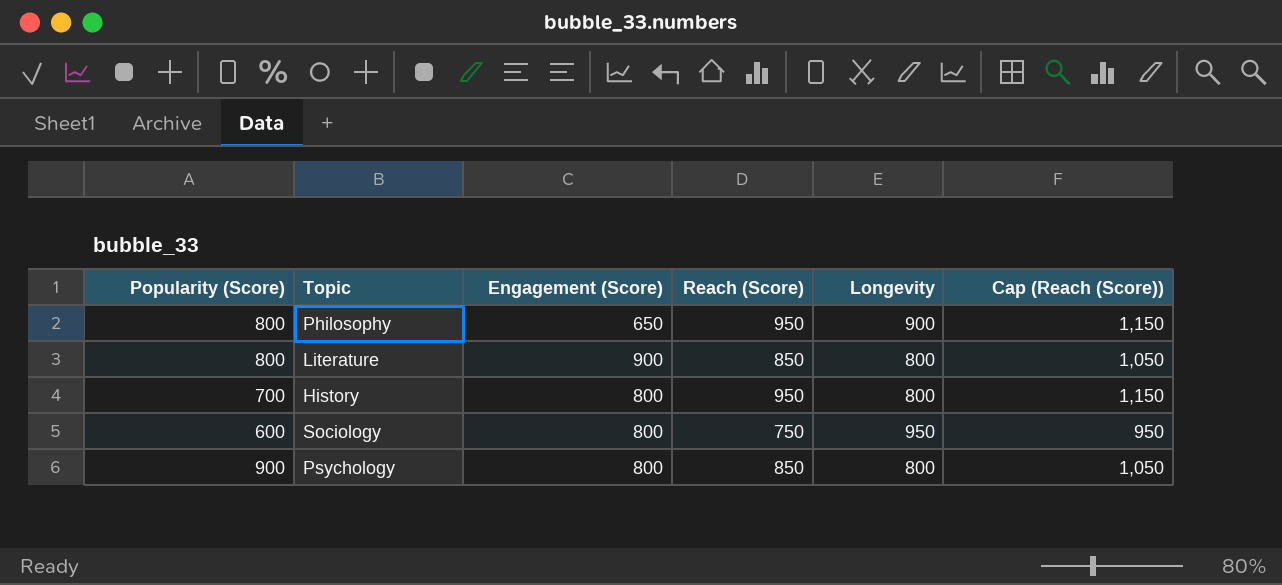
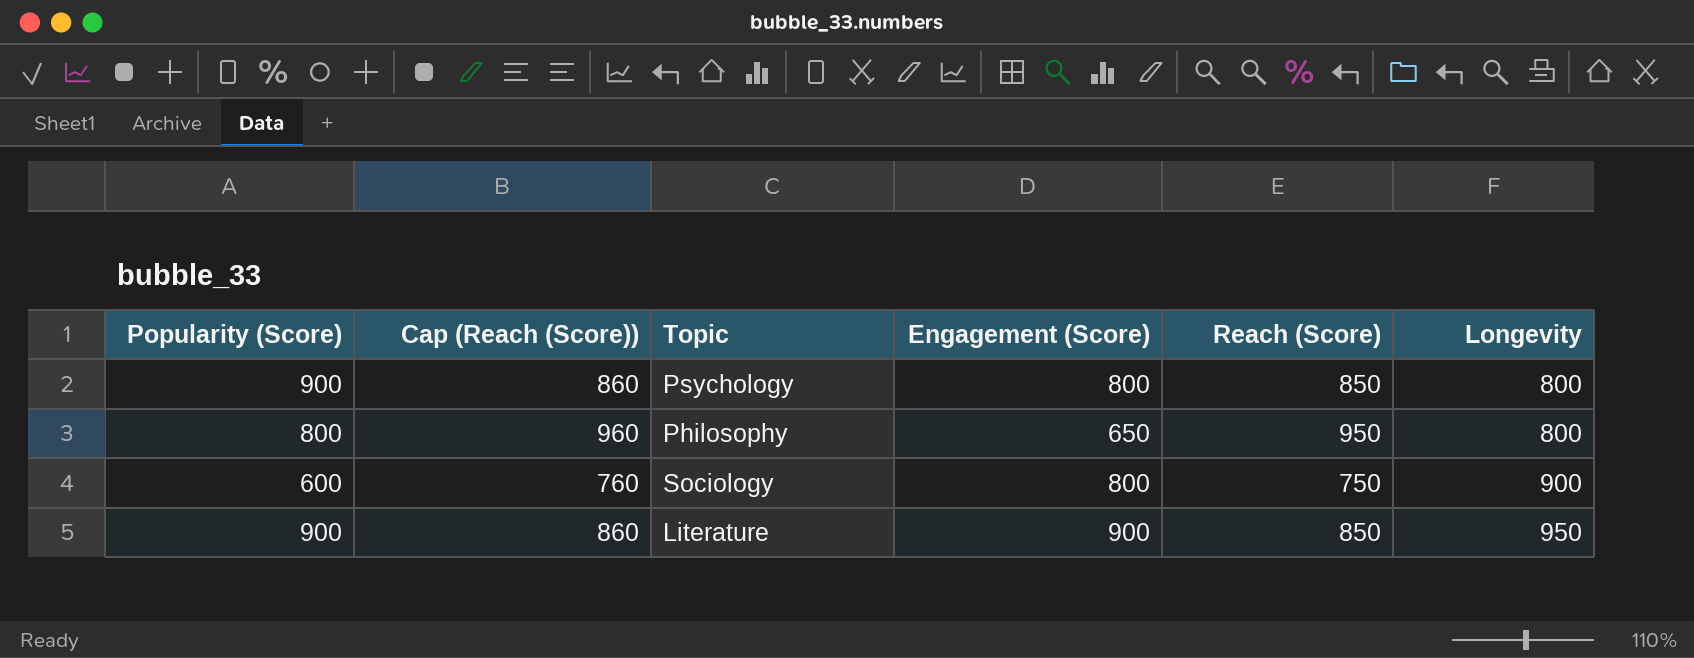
row order: none -> Longevity ascending
column Cap (Reach (Score)) | formula: [Reach (Score)] + 200 -> [Reach (Score)] + 10
column Cap (Reach (Score)) | position: 6 -> 2
row History: 700 | 800 | 950 | 800 | 1,150 -> none
Philosophy | Longevity: 900 -> 800
Sociology | Longevity: 950 -> 900
Literature | Popularity (Score): 800 -> 900
Literature | Longevity: 800 -> 950

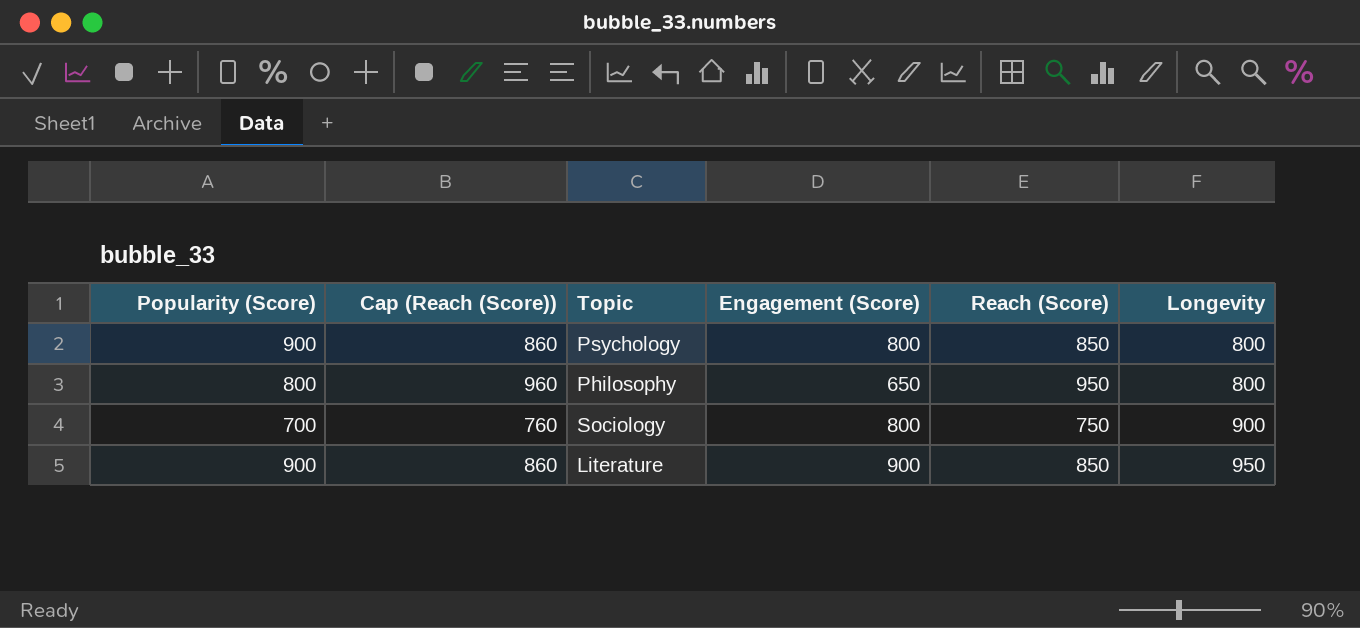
Sociology | Popularity (Score): 600 -> 700

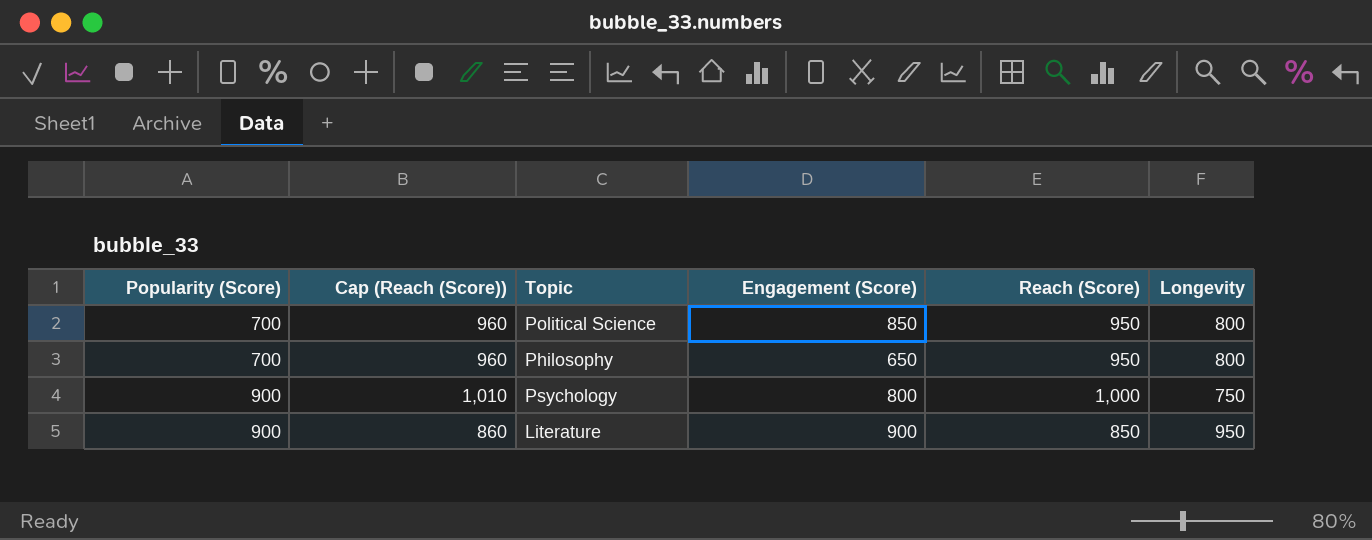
row order: Longevity ascending -> Popularity (Score) ascending
row Sociology: 700 | 760 | 800 | 750 | 900 -> none
row Political Science: none -> 700 | 960 | 850 | 950 | 800
Philosophy | Popularity (Score): 800 -> 700
Psychology | Cap (Reach (Score)): 860 -> 1,010
Psychology | Reach (Score): 850 -> 1,000
Psychology | Longevity: 800 -> 750

